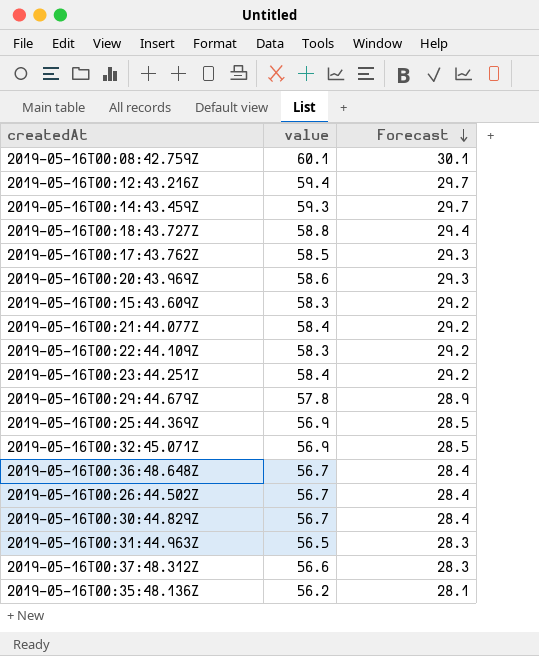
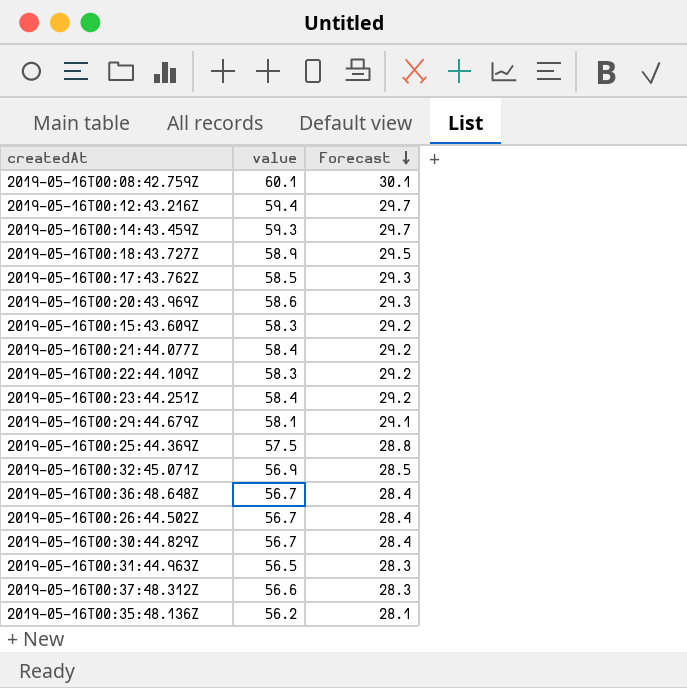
2019-05-16T00:18:43.727Z | value: 58.8 -> 58.9
2019-05-16T00:18:43.727Z | Forecast: 29.4 -> 29.5
2019-05-16T00:29:44.679Z | value: 57.8 -> 58.1
2019-05-16T00:29:44.679Z | Forecast: 28.9 -> 29.1
2019-05-16T00:25:44.369Z | value: 56.9 -> 57.5
2019-05-16T00:25:44.369Z | Forecast: 28.5 -> 28.8

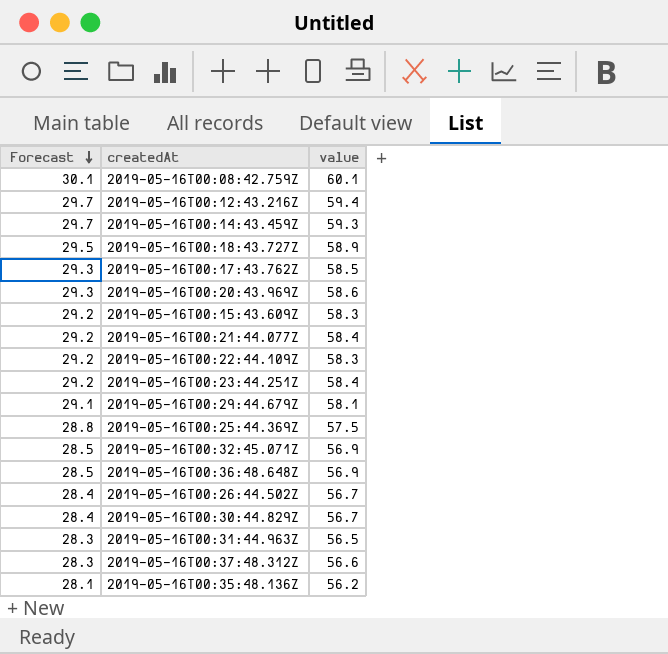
column Forecast | position: 3 -> 1
2019-05-16T00:36:48.648Z | Forecast: 28.4 -> 28.5
2019-05-16T00:36:48.648Z | value: 56.7 -> 56.9

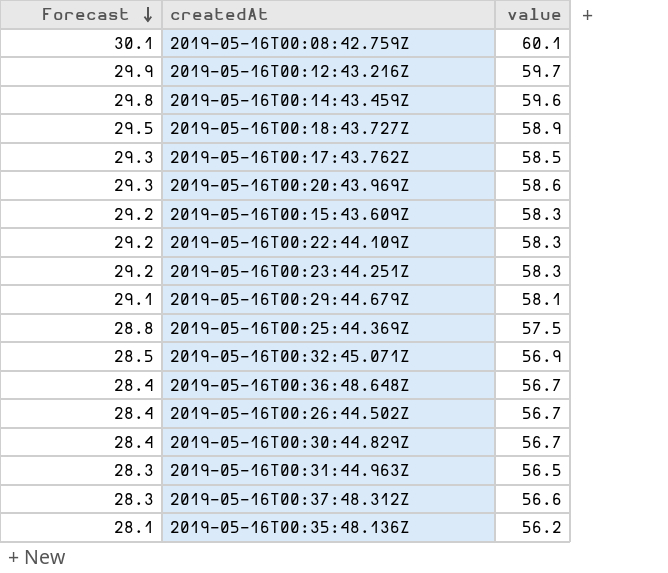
row 2019-05-16T00:21:44.077Z: 29.2 | 58.4 -> none
2019-05-16T00:12:43.216Z | Forecast: 29.7 -> 29.9
2019-05-16T00:12:43.216Z | value: 59.4 -> 59.7
2019-05-16T00:14:43.459Z | Forecast: 29.7 -> 29.8
2019-05-16T00:14:43.459Z | value: 59.3 -> 59.6
2019-05-16T00:23:44.251Z | value: 58.4 -> 58.3
2019-05-16T00:36:48.648Z | Forecast: 28.5 -> 28.4
2019-05-16T00:36:48.648Z | value: 56.9 -> 56.7

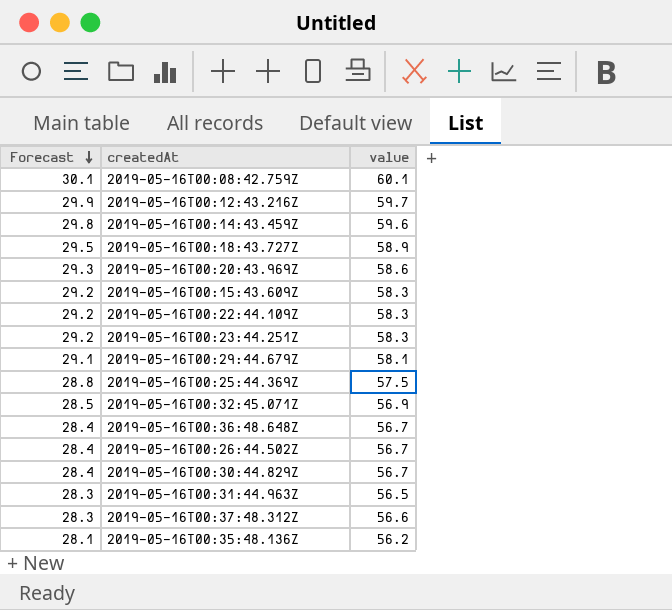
row 2019-05-16T00:17:43.762Z: 29.3 | 58.5 -> none

